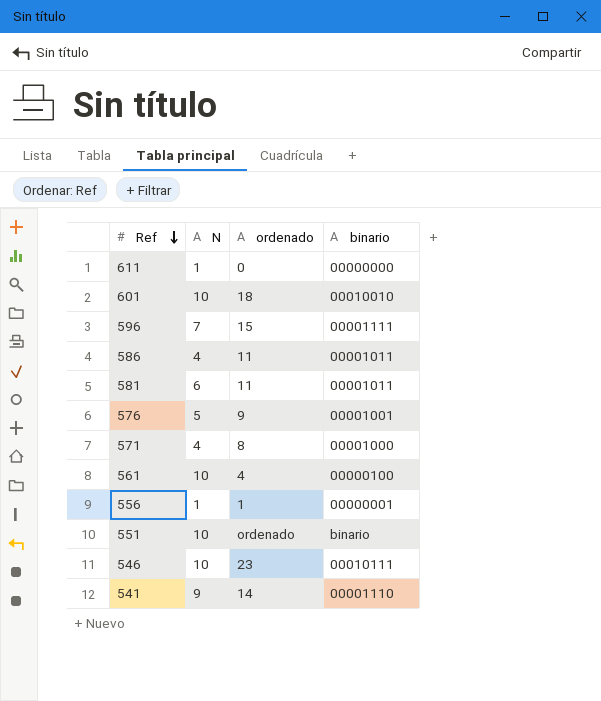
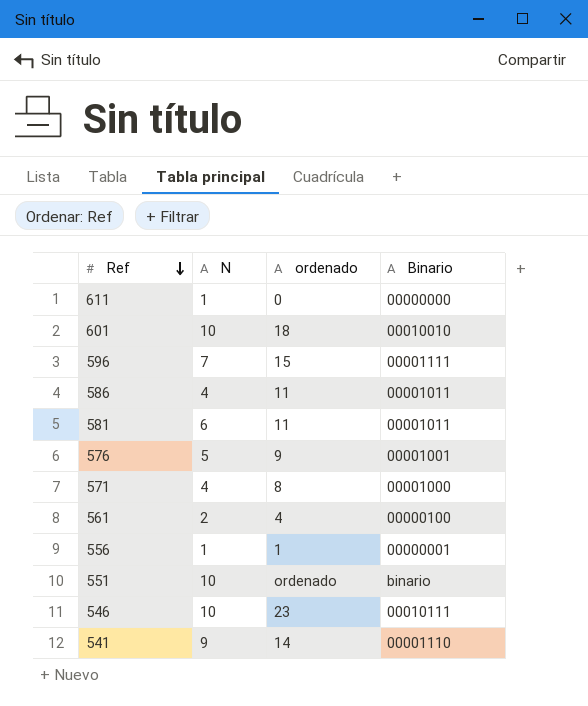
column name: binario -> Binario
561 | N: 10 -> 2

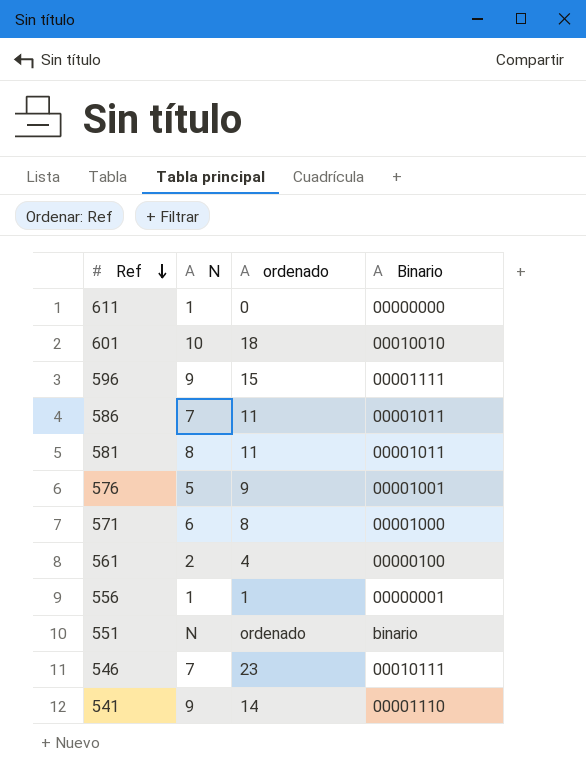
596 | N: 7 -> 9
586 | N: 4 -> 7
581 | N: 6 -> 8
571 | N: 4 -> 6
551 | N: 10 -> N
546 | N: 10 -> 7

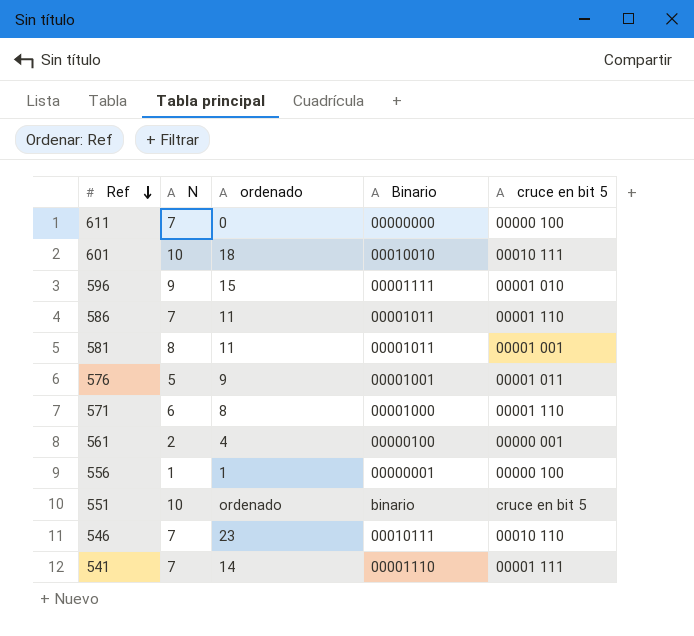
column cruce en bit 5 | position: none -> 5
611 | N: 1 -> 7
551 | N: N -> 10
541 | N: 9 -> 7

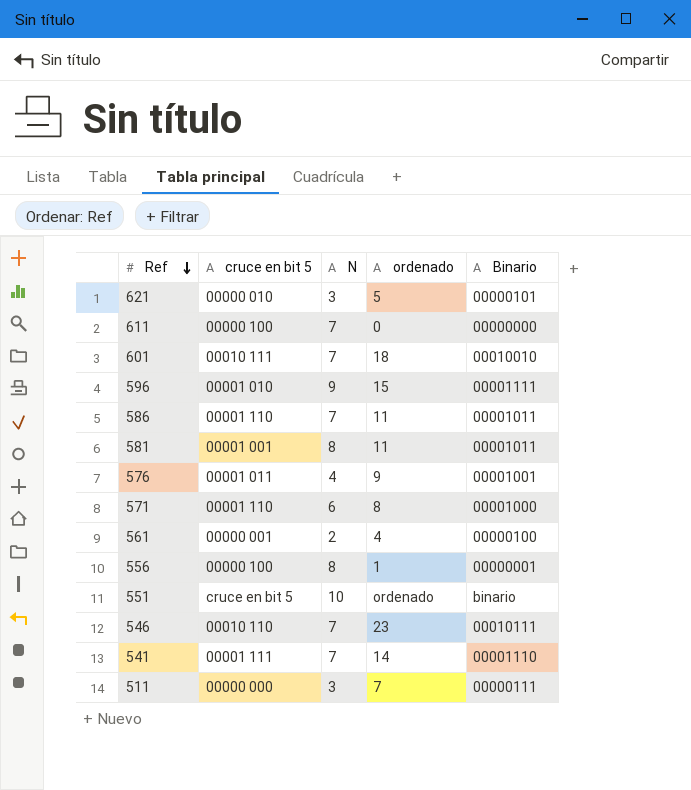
column cruce en bit 5 | position: 5 -> 2
row 621: none -> 00000 010 | 3 | 5 | 00000101
601 | N: 10 -> 7
576 | N: 5 -> 4
556 | N: 1 -> 8
row 511: none -> 00000 000 | 3 | 7 | 00000111

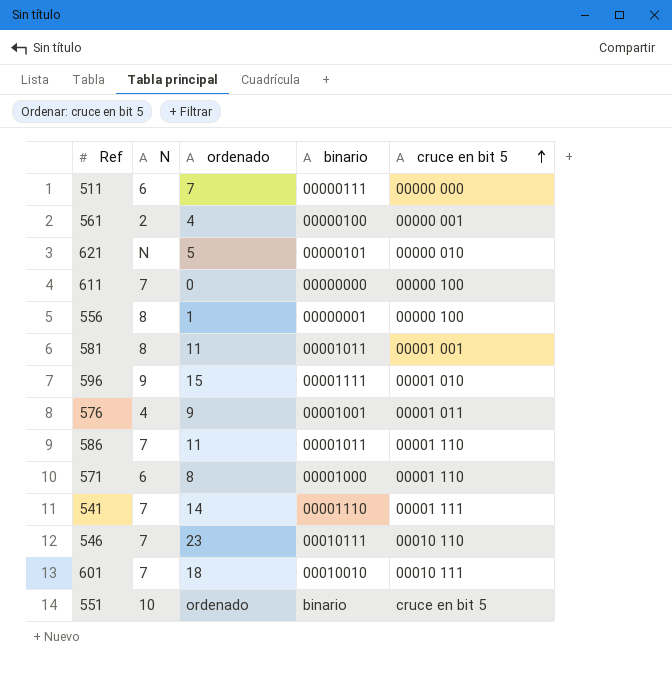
row order: Ref descending -> cruce en bit 5 ascending
column name: Binario -> binario
column cruce en bit 5 | position: 2 -> 5
511 | N: 3 -> 6
621 | N: 3 -> N

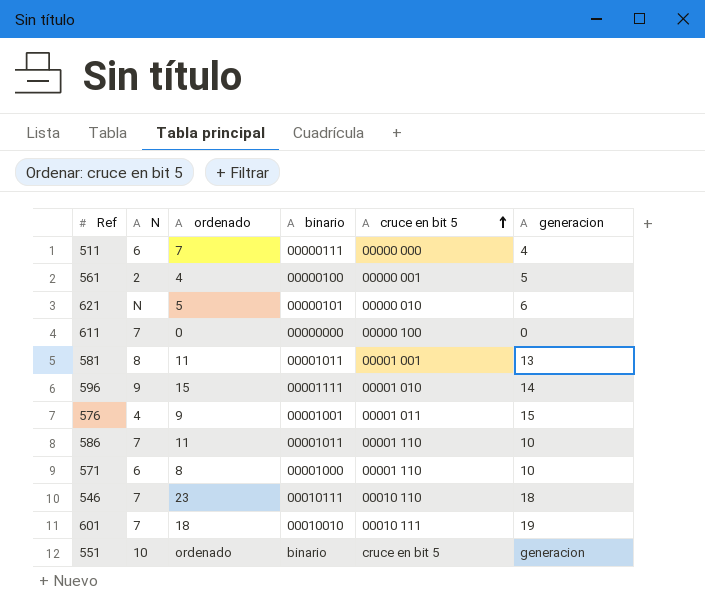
column generacion | position: none -> 6
row 556: 8 | 1 | 00000001 | 00000 100 -> none
row 541: 7 | 14 | 00001110 | 00001 111 -> none

